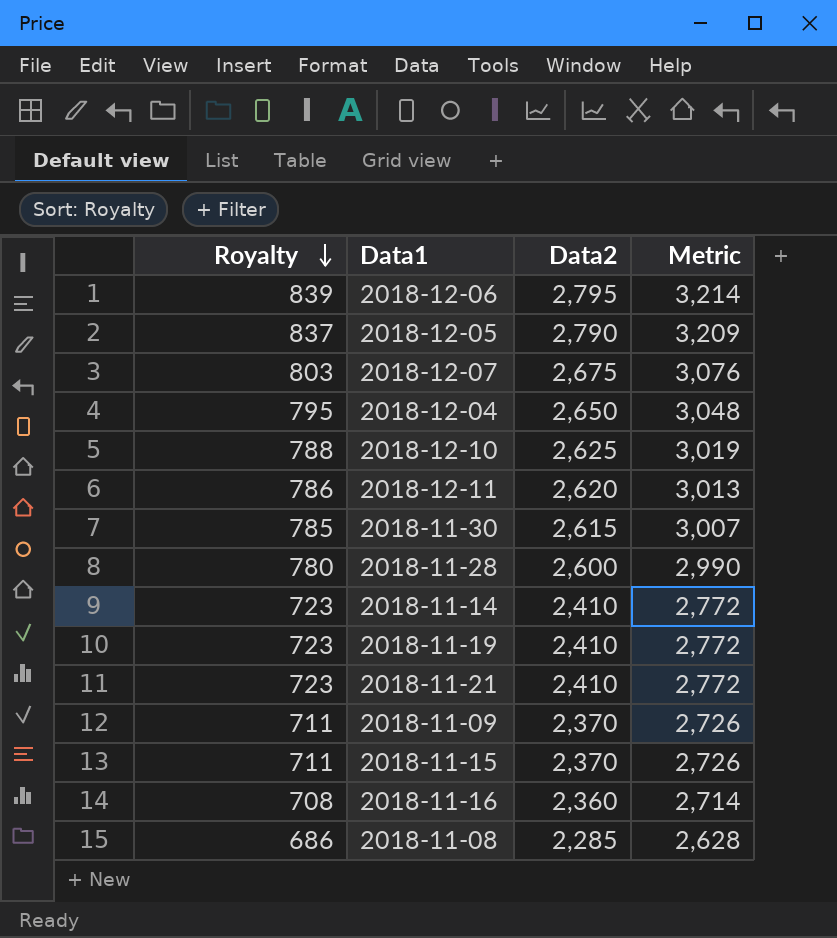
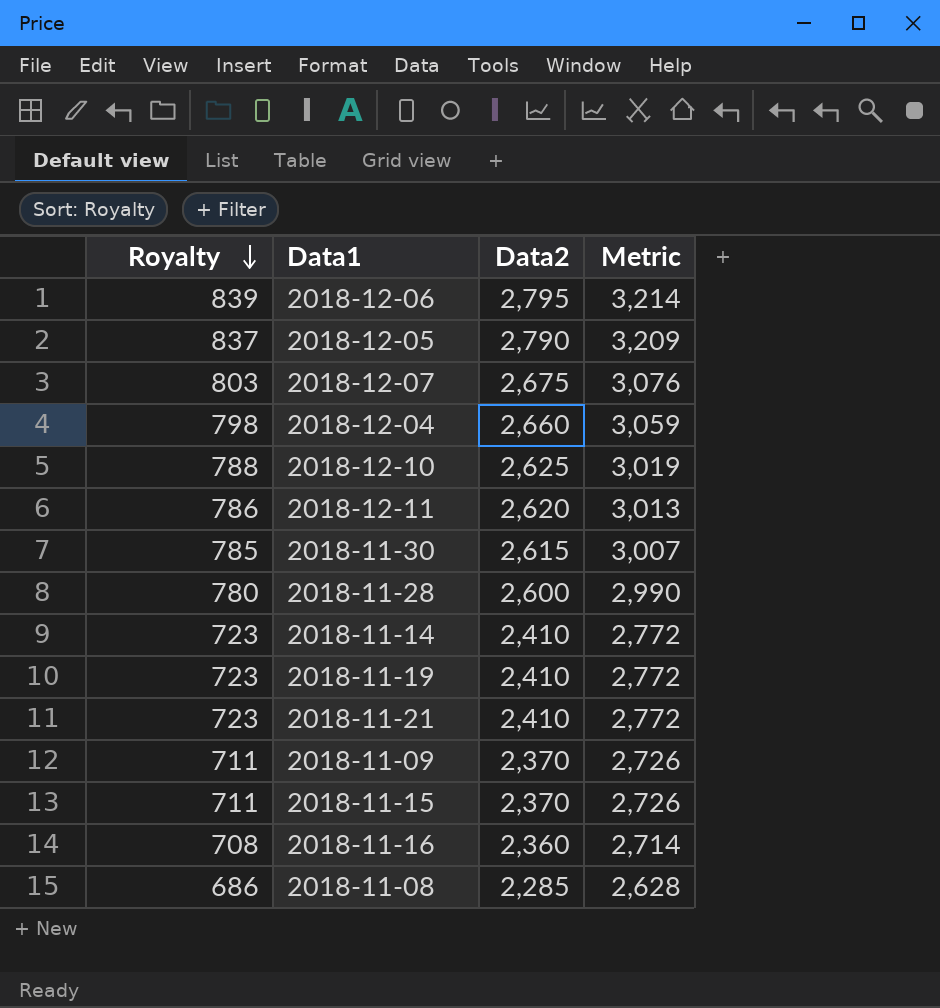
2018-12-04 | Royalty: 795 -> 798
2018-12-04 | Data2: 2,650 -> 2,660
2018-12-04 | Metric: 3,048 -> 3,059

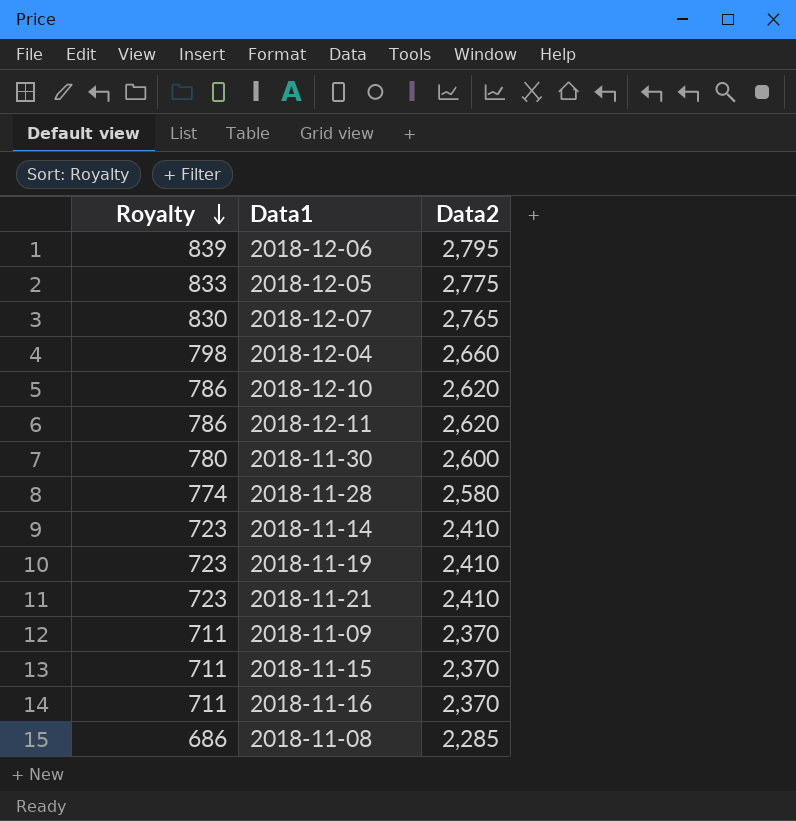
column Metric | formula: [Data2] * 1.15 -> none
2018-12-05 | Royalty: 837 -> 833
2018-12-05 | Data2: 2,790 -> 2,775
2018-12-07 | Royalty: 803 -> 830
2018-12-07 | Data2: 2,675 -> 2,765
2018-12-10 | Royalty: 788 -> 786
2018-12-10 | Data2: 2,625 -> 2,620
2018-11-30 | Royalty: 785 -> 780
2018-11-30 | Data2: 2,615 -> 2,600
2018-11-28 | Royalty: 780 -> 774
2018-11-28 | Data2: 2,600 -> 2,580
2018-11-16 | Royalty: 708 -> 711
2018-11-16 | Data2: 2,360 -> 2,370

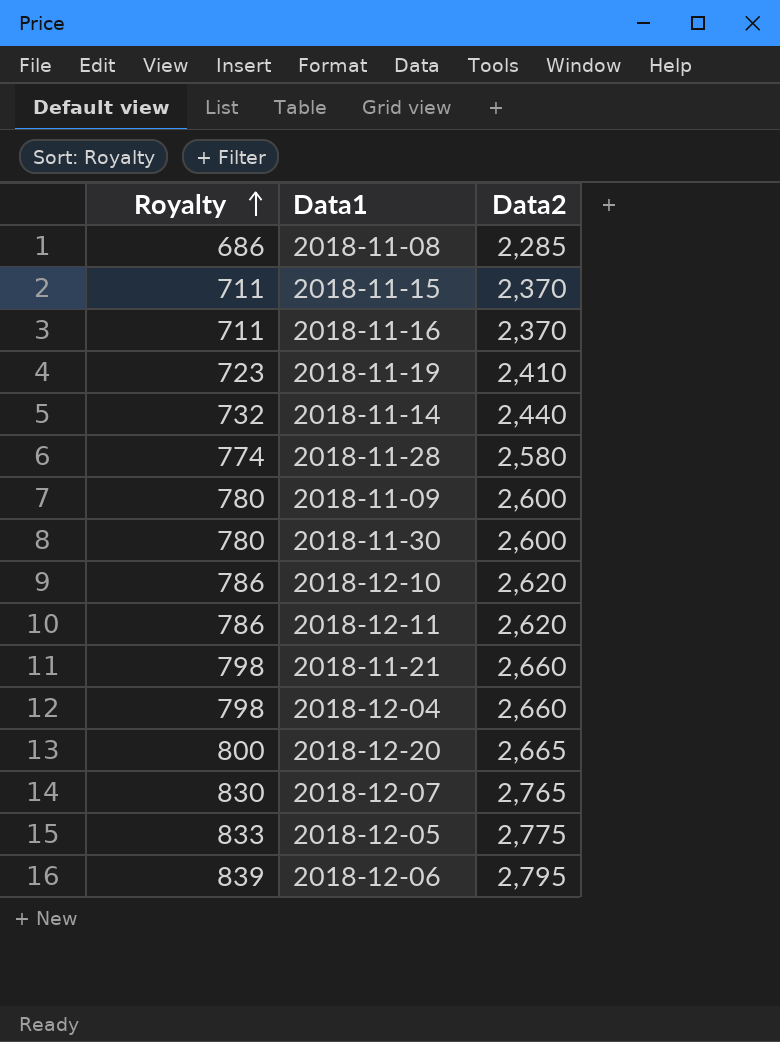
row order: Royalty descending -> Royalty ascending
2018-11-14 | Royalty: 723 -> 732
2018-11-14 | Data2: 2,410 -> 2,440
2018-11-09 | Royalty: 711 -> 780
2018-11-09 | Data2: 2,370 -> 2,600
2018-11-21 | Royalty: 723 -> 798
2018-11-21 | Data2: 2,410 -> 2,660
row 2018-12-20: none -> 800 | 2,665

